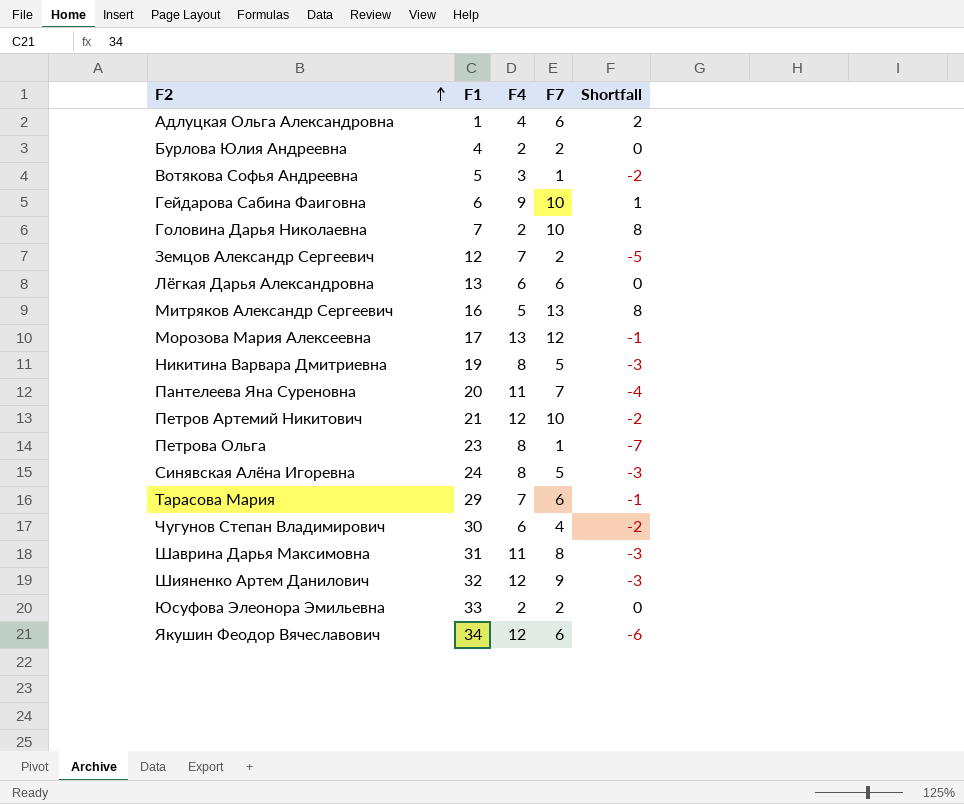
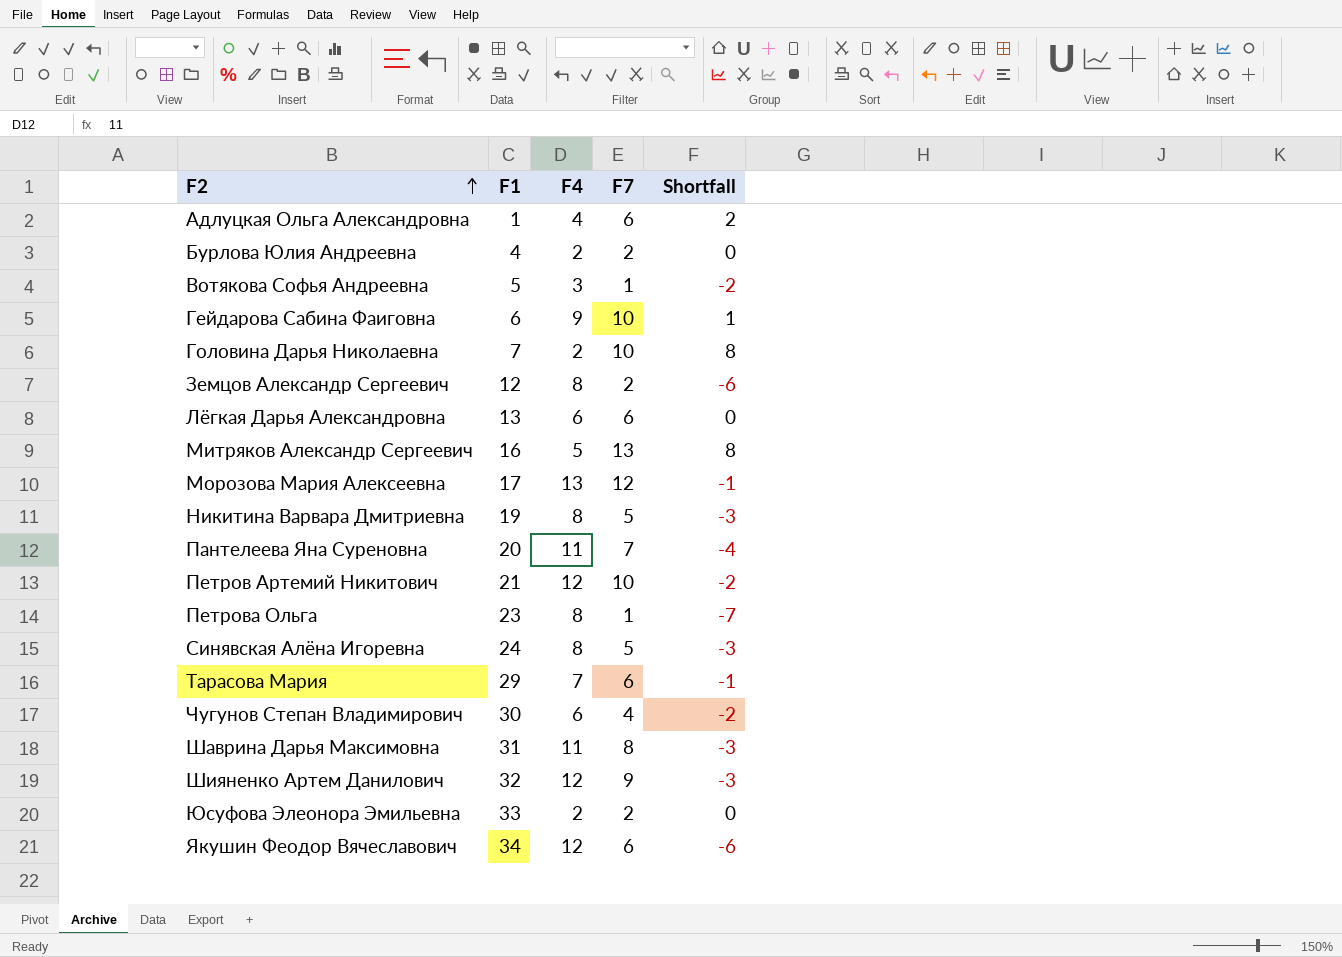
Земцов Александр Сергеевич | F4: 7 -> 8
Земцов Александр Сергеевич | Shortfall: -5 -> -6

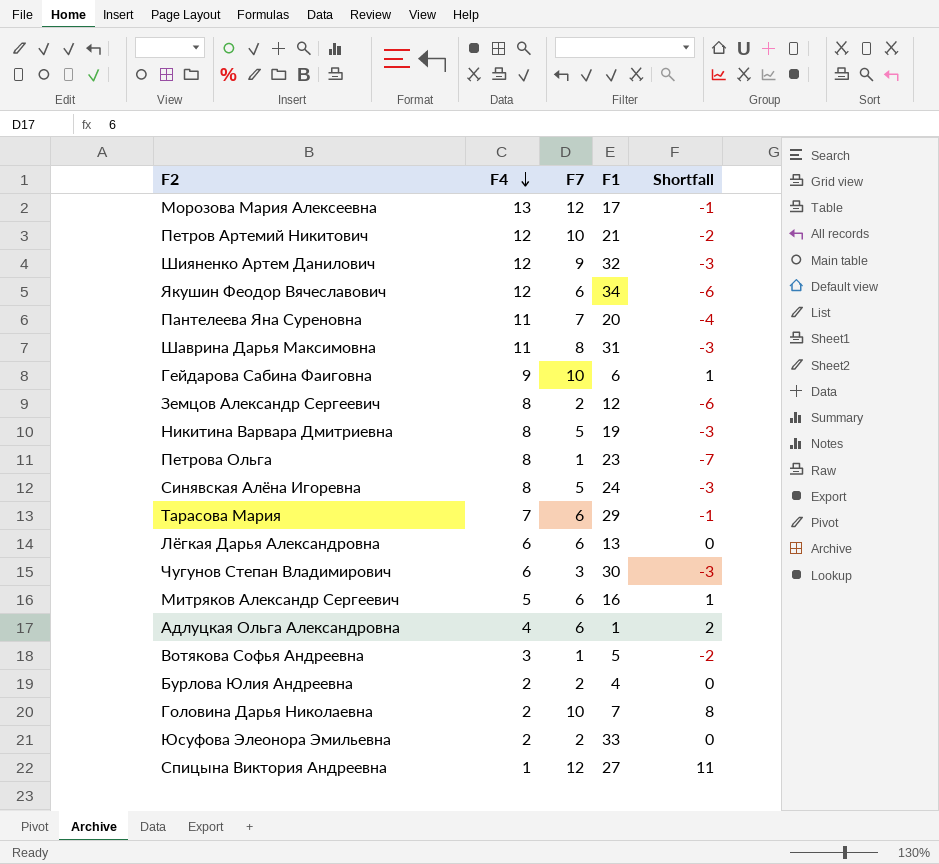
row order: F2 ascending -> F4 descending
column F1 | position: 2 -> 4
Чугунов Степан Владимирович | F7: 4 -> 3
Чугунов Степан Владимирович | Shortfall: -2 -> -3
Митряков Александр Сергеевич | F7: 13 -> 6
Митряков Александр Сергеевич | Shortfall: 8 -> 1
row Спицына Виктория Андреевна: none -> 1 | 12 | 27 | 11

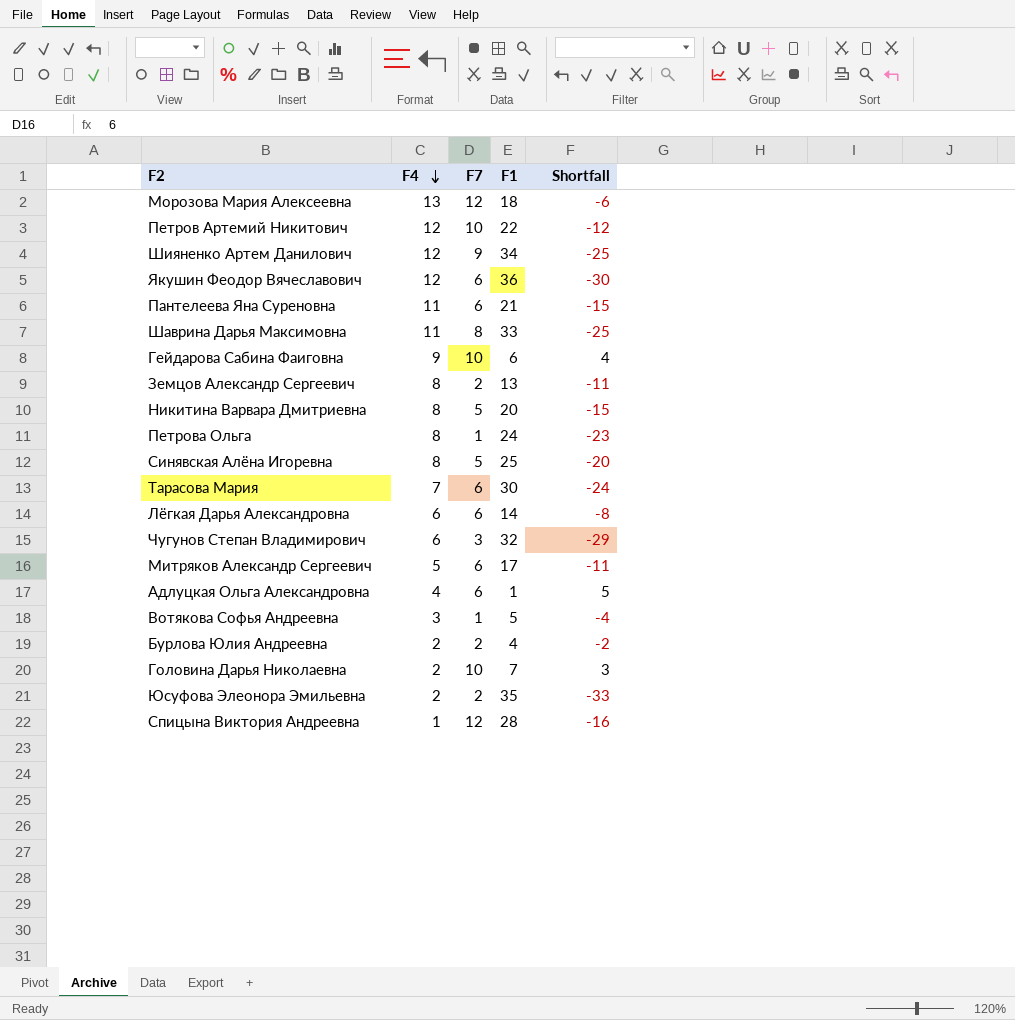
column Shortfall | formula: [F7] - [F4] -> [F7] - [F1]
Морозова Мария Алексеевна | F1: 17 -> 18
Петров Артемий Никитович | F1: 21 -> 22
Шияненко Артем Данилович | F1: 32 -> 34
Якушин Феодор Вячеславович | F1: 34 -> 36
Пантелеева Яна Суреновна | F7: 7 -> 6
Пантелеева Яна Суреновна | F1: 20 -> 21
Шаврина Дарья Максимовна | F1: 31 -> 33
Земцов Александр Сергеевич | F1: 12 -> 13
Никитина Варвара Дмитриевна | F1: 19 -> 20
Петрова Ольга | F1: 23 -> 24
Синявская Алёна Игоревна | F1: 24 -> 25
Тарасова Мария | F1: 29 -> 30
Лёгкая Дарья Александровна | F1: 13 -> 14
Чугунов Степан Владимирович | F1: 30 -> 32
Митряков Александр Сергеевич | F1: 16 -> 17
Юсуфова Элеонора Эмильевна | F1: 33 -> 35
Спицына Виктория Андреевна | F1: 27 -> 28

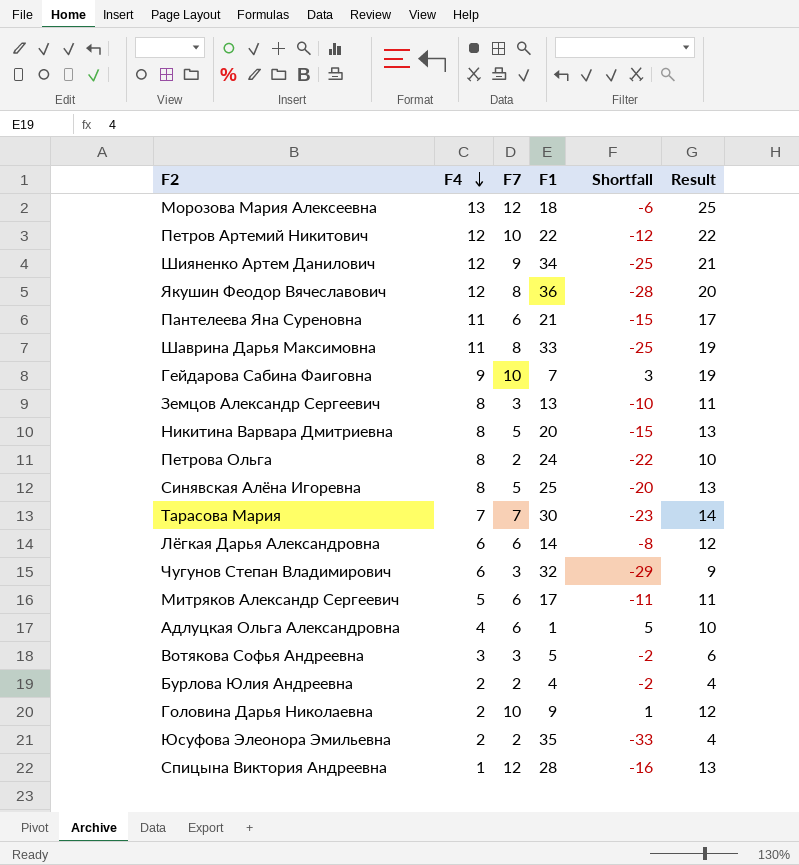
column Result | formula: none -> [F4] + [F7]
Якушин Феодор Вячеславович | F7: 6 -> 8
Якушин Феодор Вячеславович | Shortfall: -30 -> -28
Гейдарова Сабина Фаиговна | F1: 6 -> 7
Гейдарова Сабина Фаиговна | Shortfall: 4 -> 3
Земцов Александр Сергеевич | F7: 2 -> 3
Земцов Александр Сергеевич | Shortfall: -11 -> -10
Петрова Ольга | F7: 1 -> 2
Петрова Ольга | Shortfall: -23 -> -22
Тарасова Мария | F7: 6 -> 7
Тарасова Мария | Shortfall: -24 -> -23
Вотякова Софья Андреевна | F7: 1 -> 3
Вотякова Софья Андреевна | Shortfall: -4 -> -2
Головина Дарья Николаевна | F1: 7 -> 9
Головина Дарья Николаевна | Shortfall: 3 -> 1

